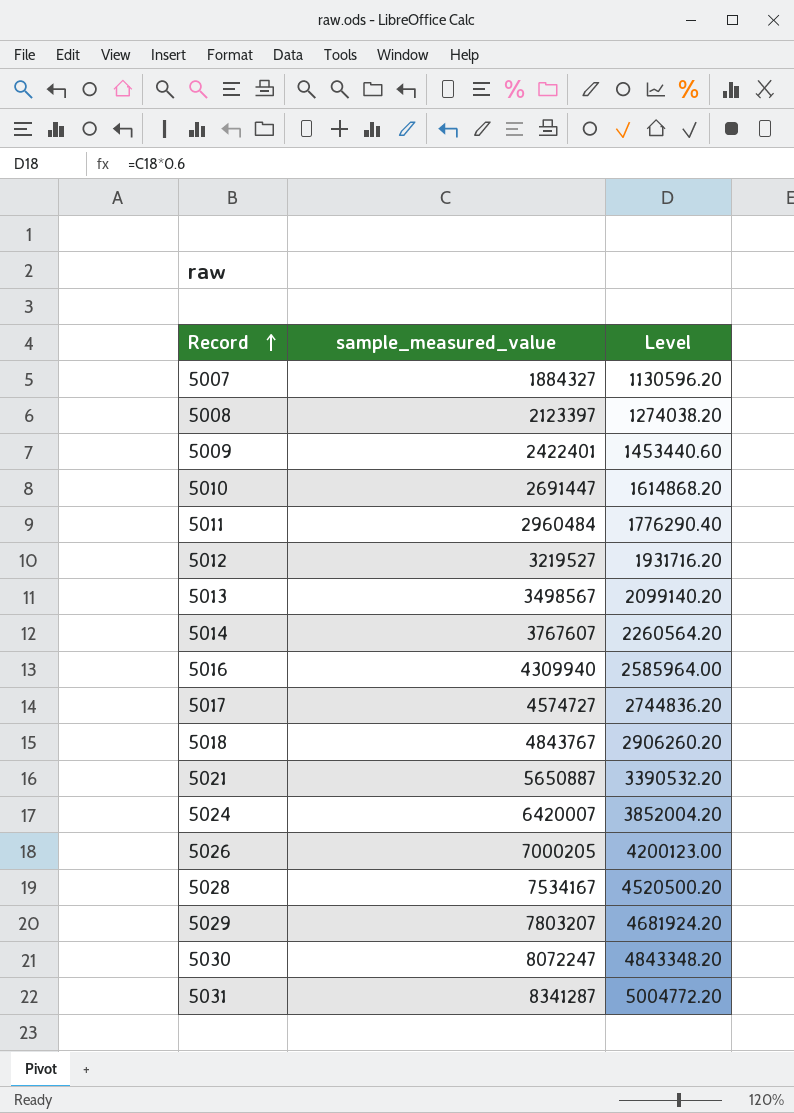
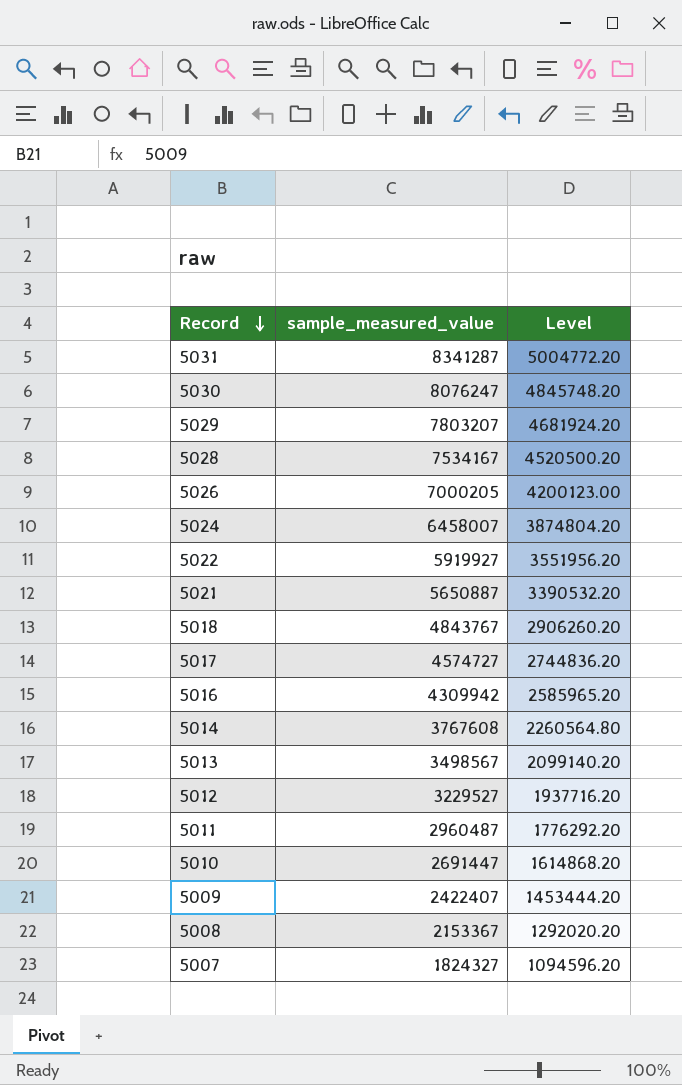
row order: Record ascending -> Record descending
5030 | sample_measured_value: 8072247 -> 8076247
5030 | Level: 4843348.20 -> 4845748.20
5024 | sample_measured_value: 6420007 -> 6458007
5024 | Level: 3852004.20 -> 3874804.20
row 5022: none -> 5919927 | 3551956.20
5016 | sample_measured_value: 4309940 -> 4309942
5016 | Level: 2585964.00 -> 2585965.20
5014 | sample_measured_value: 3767607 -> 3767608
5014 | Level: 2260564.20 -> 2260564.80
5012 | sample_measured_value: 3219527 -> 3229527
5012 | Level: 1931716.20 -> 1937716.20
5011 | sample_measured_value: 2960484 -> 2960487
5011 | Level: 1776290.40 -> 1776292.20
5009 | sample_measured_value: 2422401 -> 2422407
5009 | Level: 1453440.60 -> 1453444.20
5008 | sample_measured_value: 2123397 -> 2153367
5008 | Level: 1274038.20 -> 1292020.20
5007 | sample_measured_value: 1884327 -> 1824327
5007 | Level: 1130596.20 -> 1094596.20

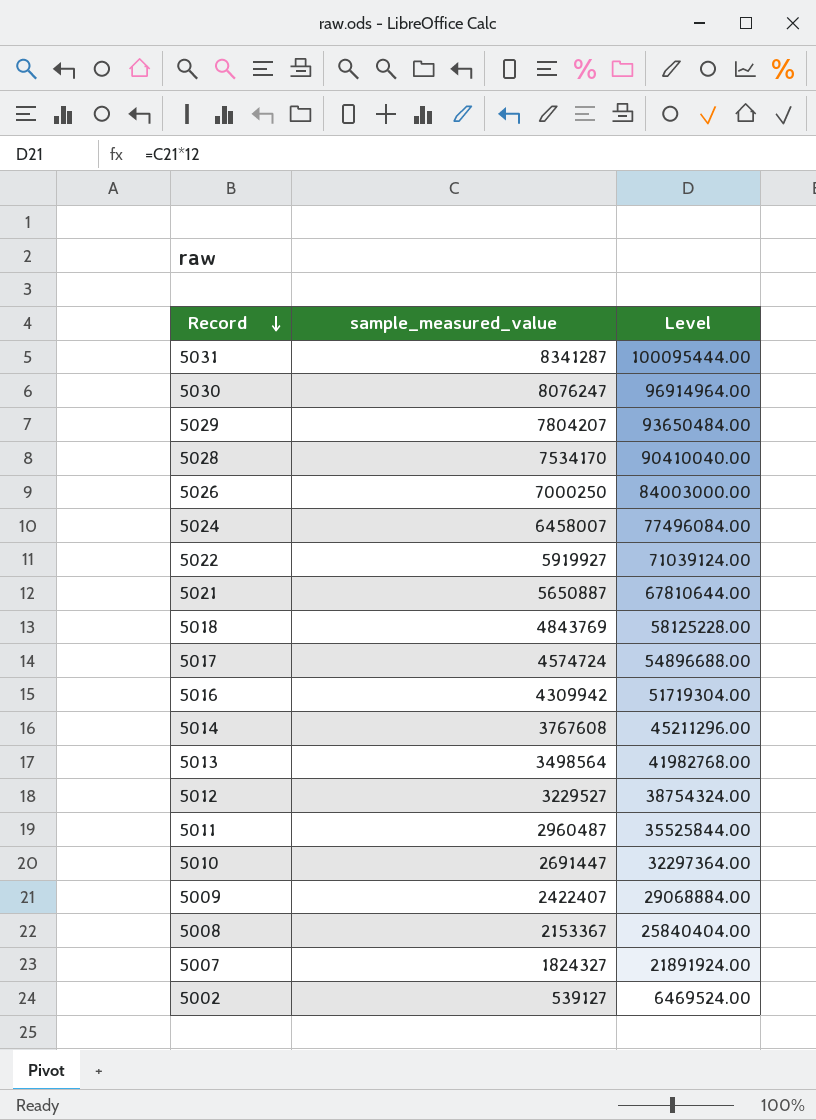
column Level | formula: [sample_measured_value] * 0.6 -> [sample_measured_value] * 12
5029 | sample_measured_value: 7803207 -> 7804207
5028 | sample_measured_value: 7534167 -> 7534170
5026 | sample_measured_value: 7000205 -> 7000250
5018 | sample_measured_value: 4843767 -> 4843769
5017 | sample_measured_value: 4574727 -> 4574724
5013 | sample_measured_value: 3498567 -> 3498564
row 5002: none -> 539127 | 6469524.00

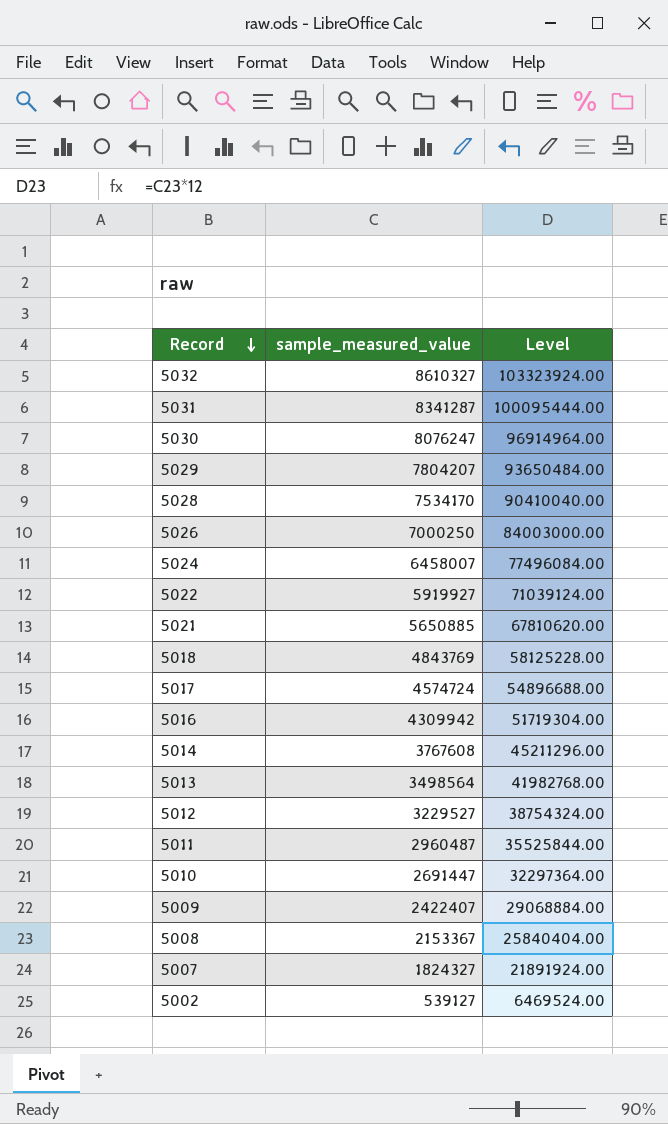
row 5032: none -> 8610327 | 103323924.00
5021 | sample_measured_value: 5650887 -> 5650885
5021 | Level: 67810644.00 -> 67810620.00

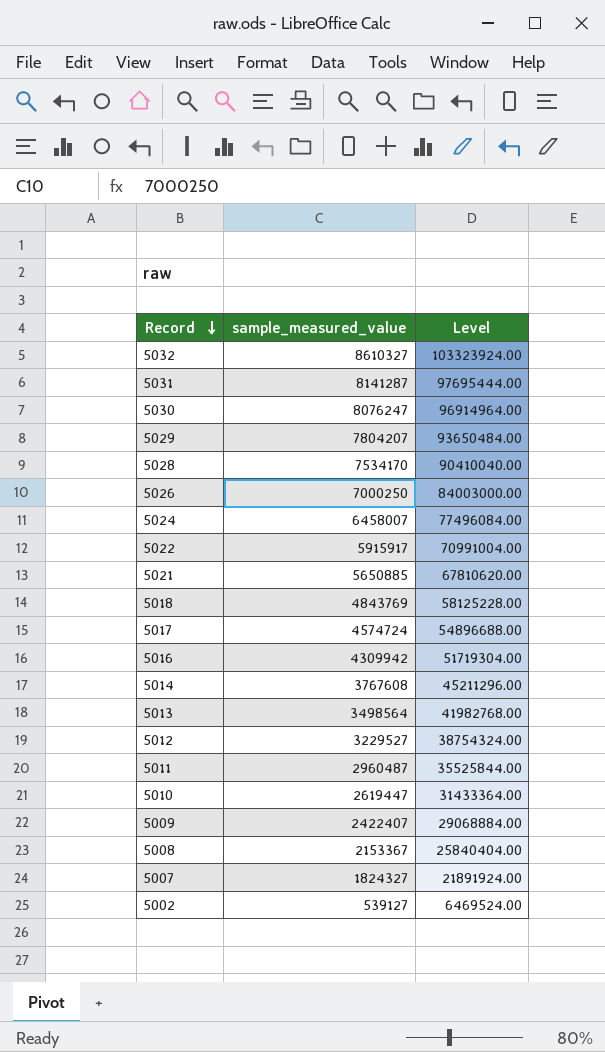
5031 | sample_measured_value: 8341287 -> 8141287
5031 | Level: 100095444.00 -> 97695444.00
5022 | sample_measured_value: 5919927 -> 5915917
5022 | Level: 71039124.00 -> 70991004.00
5010 | sample_measured_value: 2691447 -> 2619447
5010 | Level: 32297364.00 -> 31433364.00

